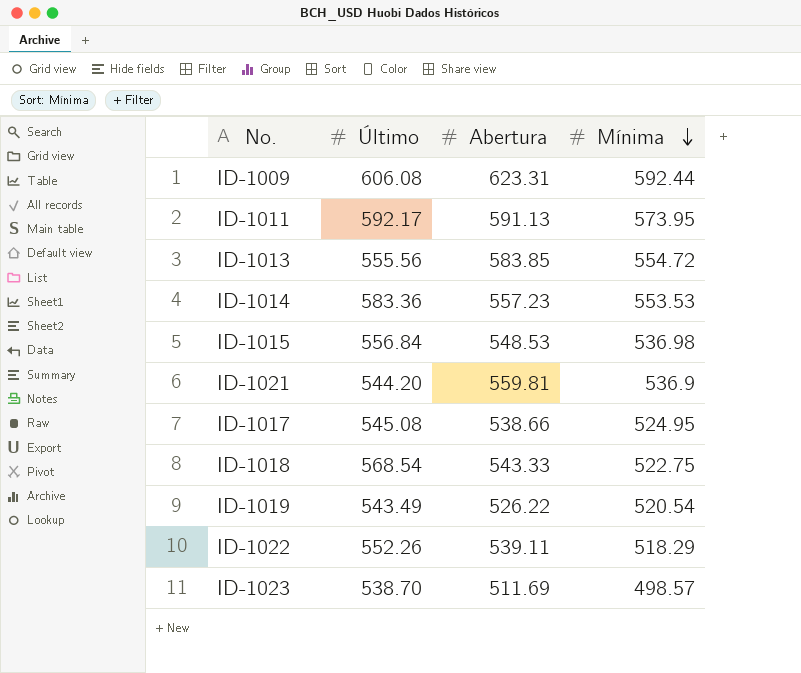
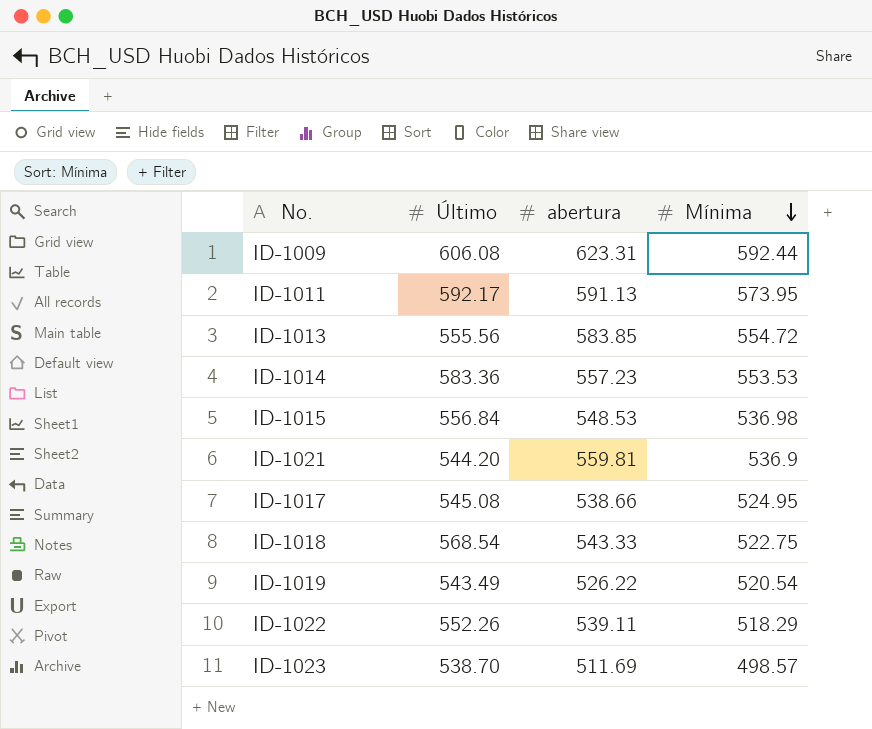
column name: Abertura -> abertura

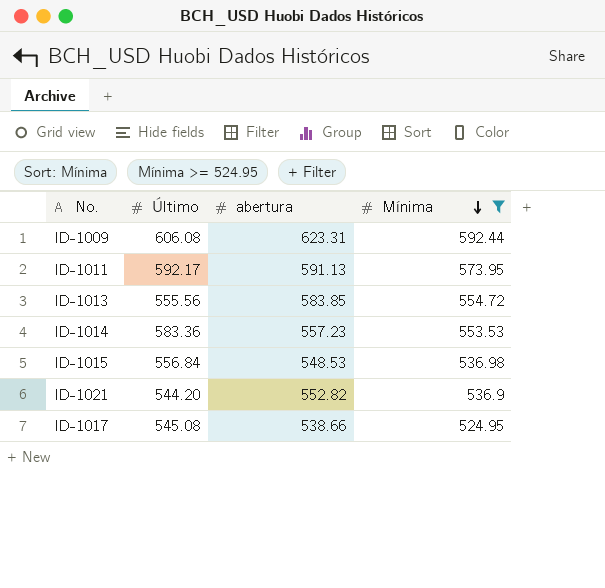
filter: none -> Mínima >= 524.95
ID-1021 | abertura: 559.81 -> 552.82

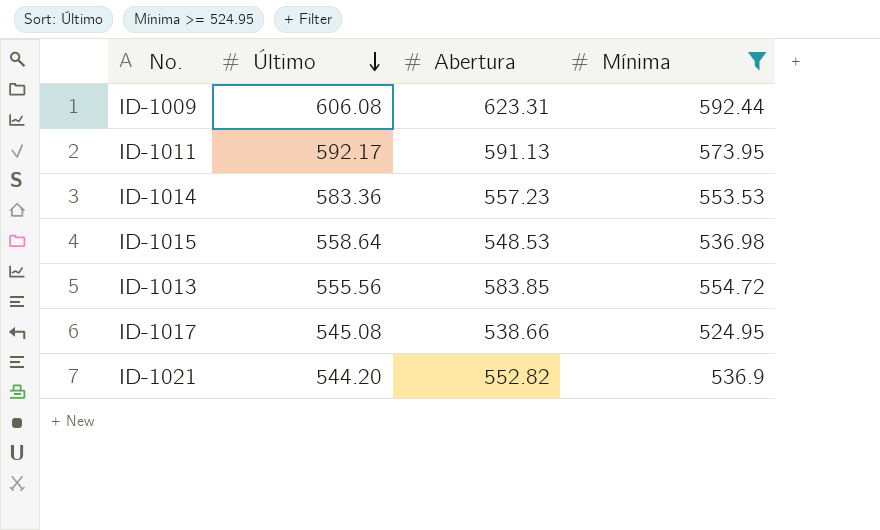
row order: Mínima descending -> Último descending
column name: abertura -> Abertura
ID-1015 | Último: 556.84 -> 558.64

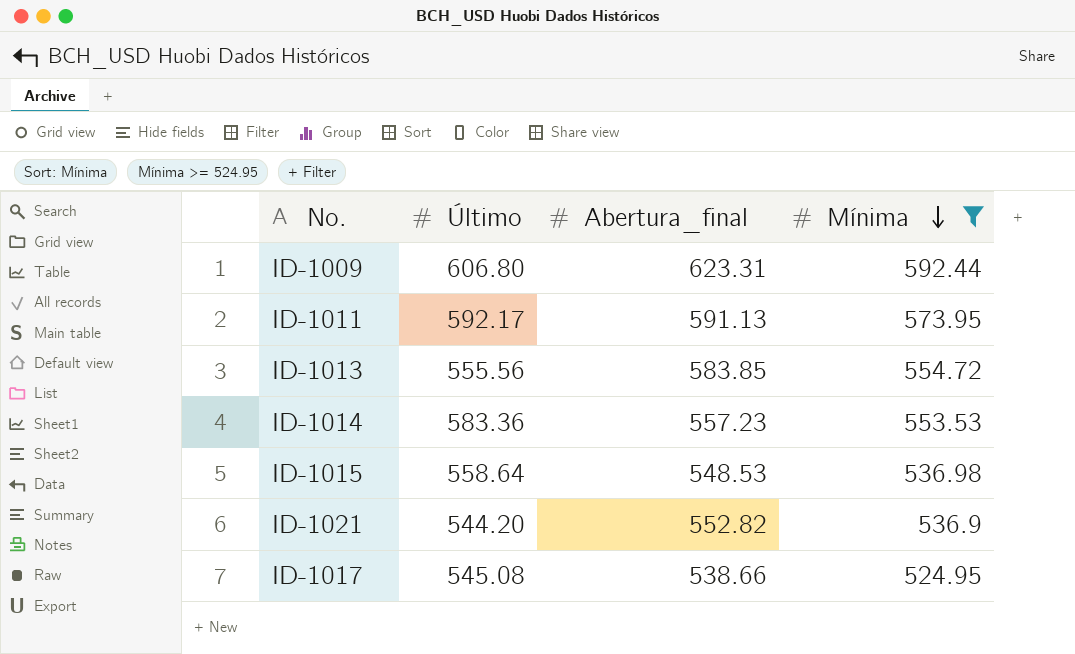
row order: Último descending -> Mínima descending
column name: Abertura -> Abertura_final
ID-1009 | Último: 606.08 -> 606.80

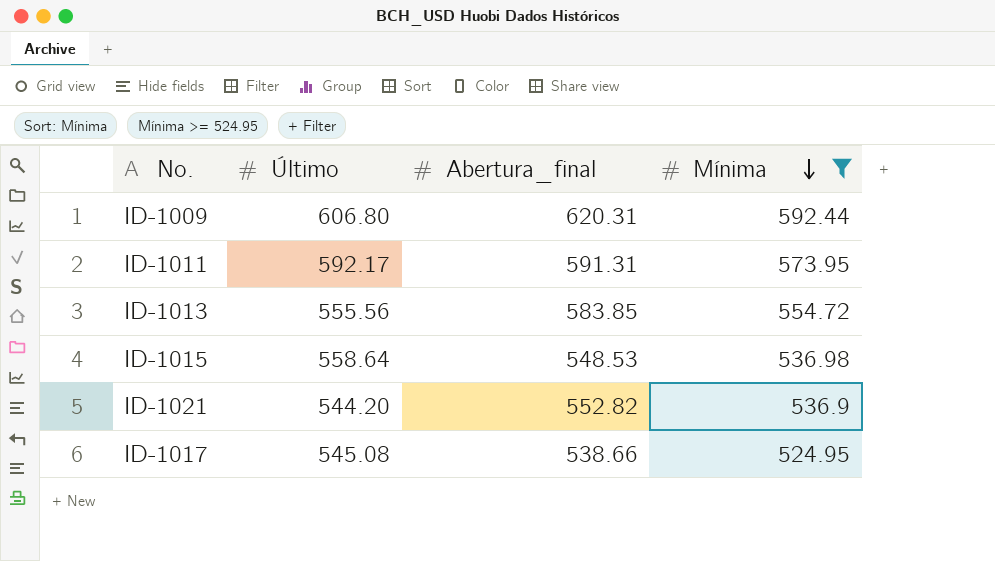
row ID-1014: 583.36 | 557.23 | 553.53 -> none
ID-1009 | Abertura_final: 623.31 -> 620.31
ID-1011 | Abertura_final: 591.13 -> 591.31

